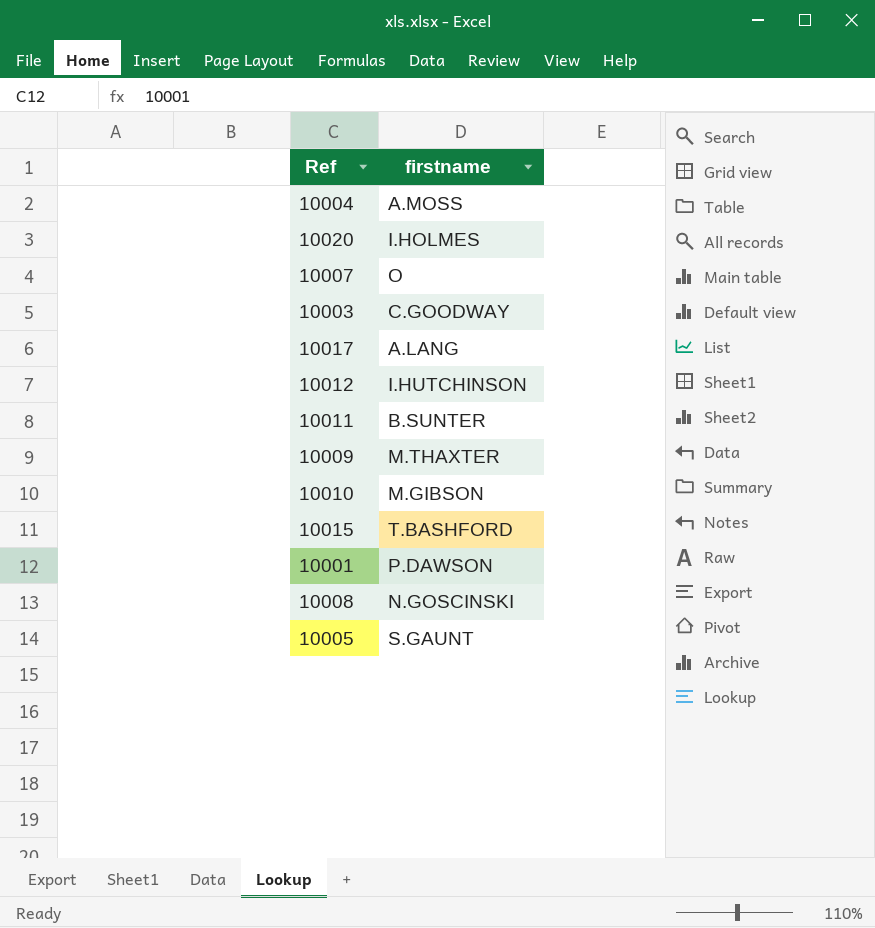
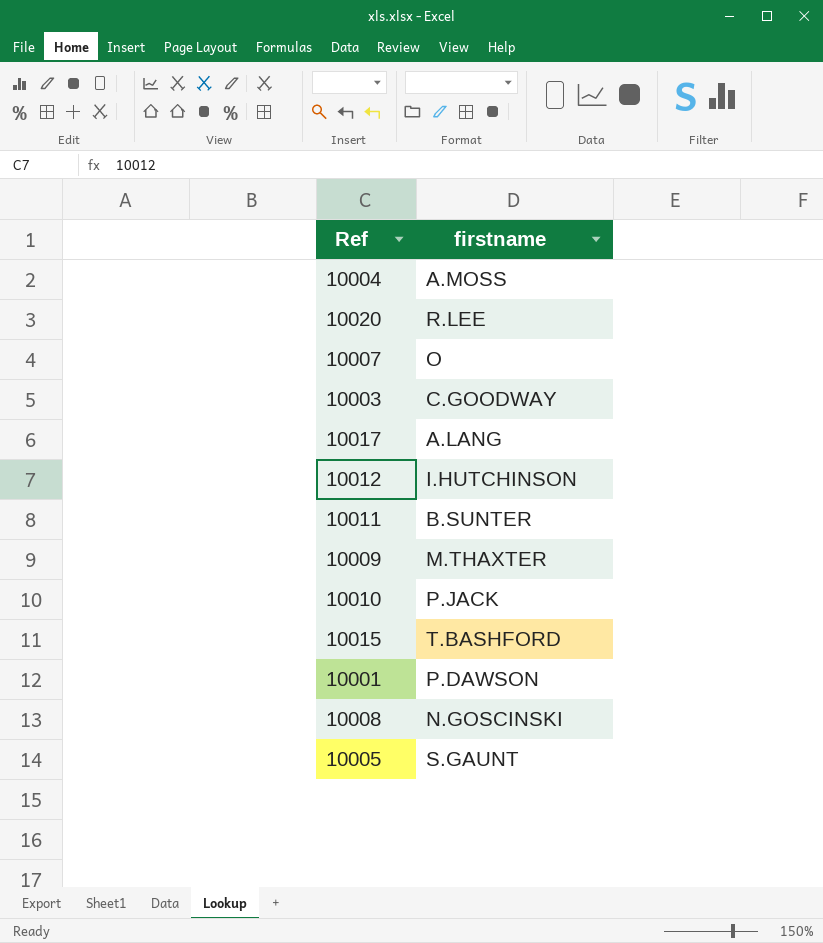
10020 | firstname: I.HOLMES -> R.LEE
10010 | firstname: M.GIBSON -> P.JACK

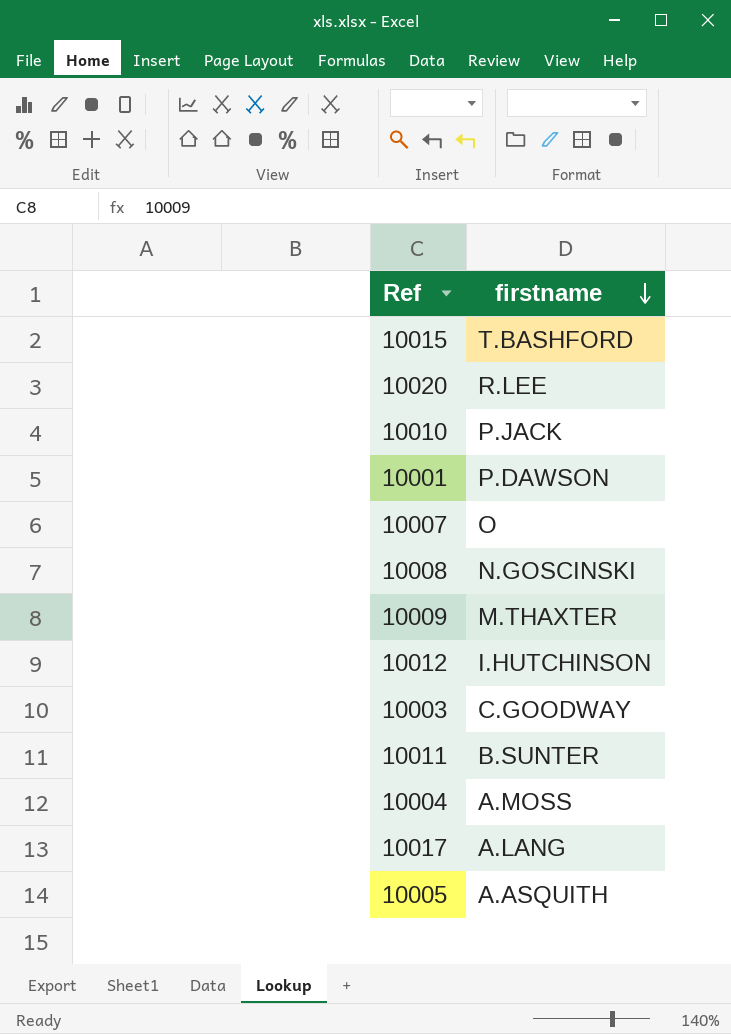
row order: none -> firstname descending
10005 | firstname: S.GAUNT -> A.ASQUITH

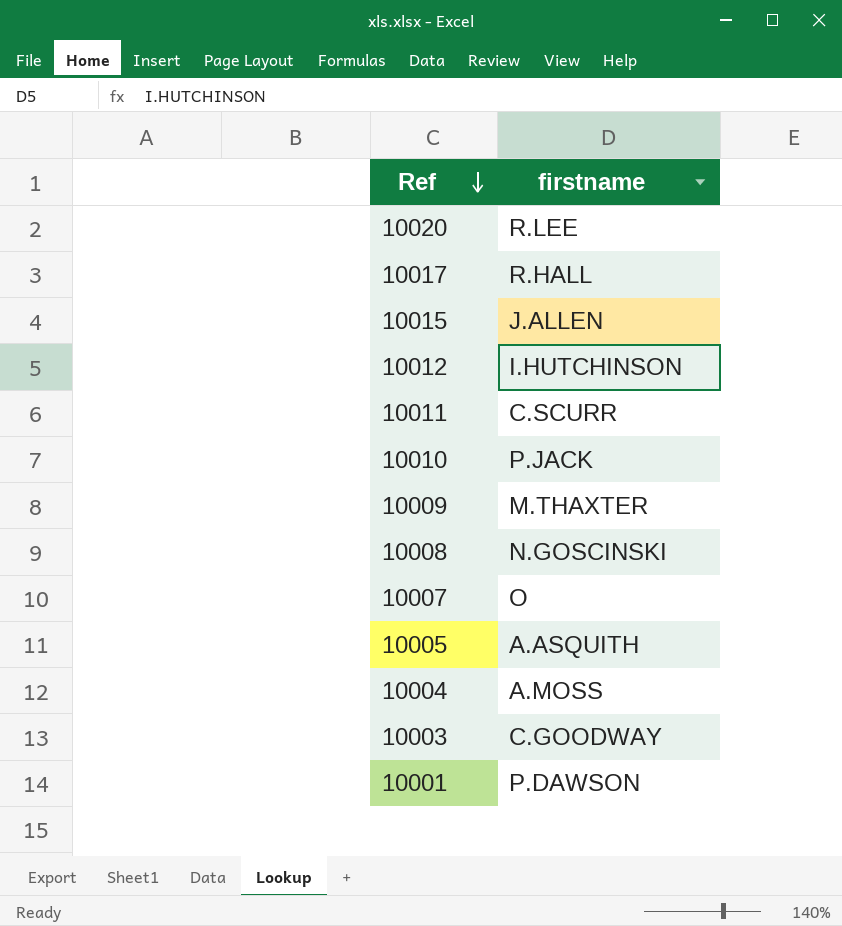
row order: firstname descending -> Ref descending
10017 | firstname: A.LANG -> R.HALL
10015 | firstname: T.BASHFORD -> J.ALLEN
10011 | firstname: B.SUNTER -> C.SCURR

